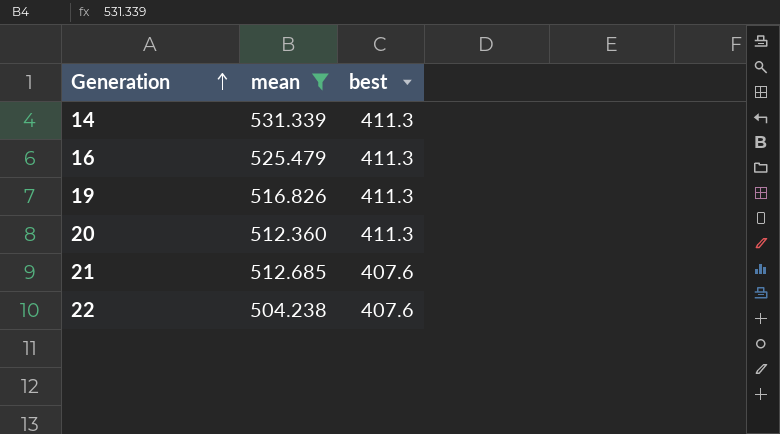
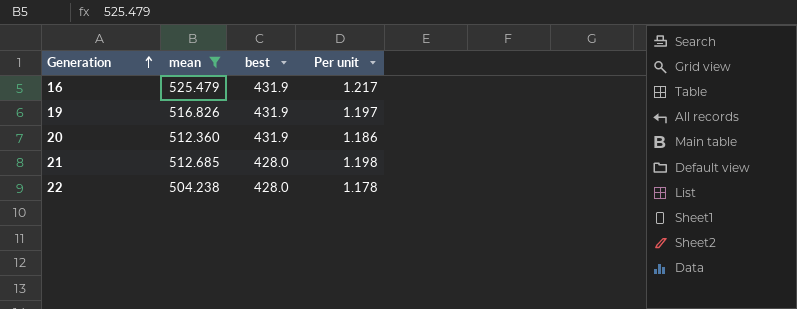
column Per unit | formula: none -> [mean] / [best]
row 14: 531.339 | 411.3 -> none
16 | best: 411.3 -> 431.9
19 | best: 411.3 -> 431.9
20 | best: 411.3 -> 431.9
21 | best: 407.6 -> 428.0
22 | best: 407.6 -> 428.0

